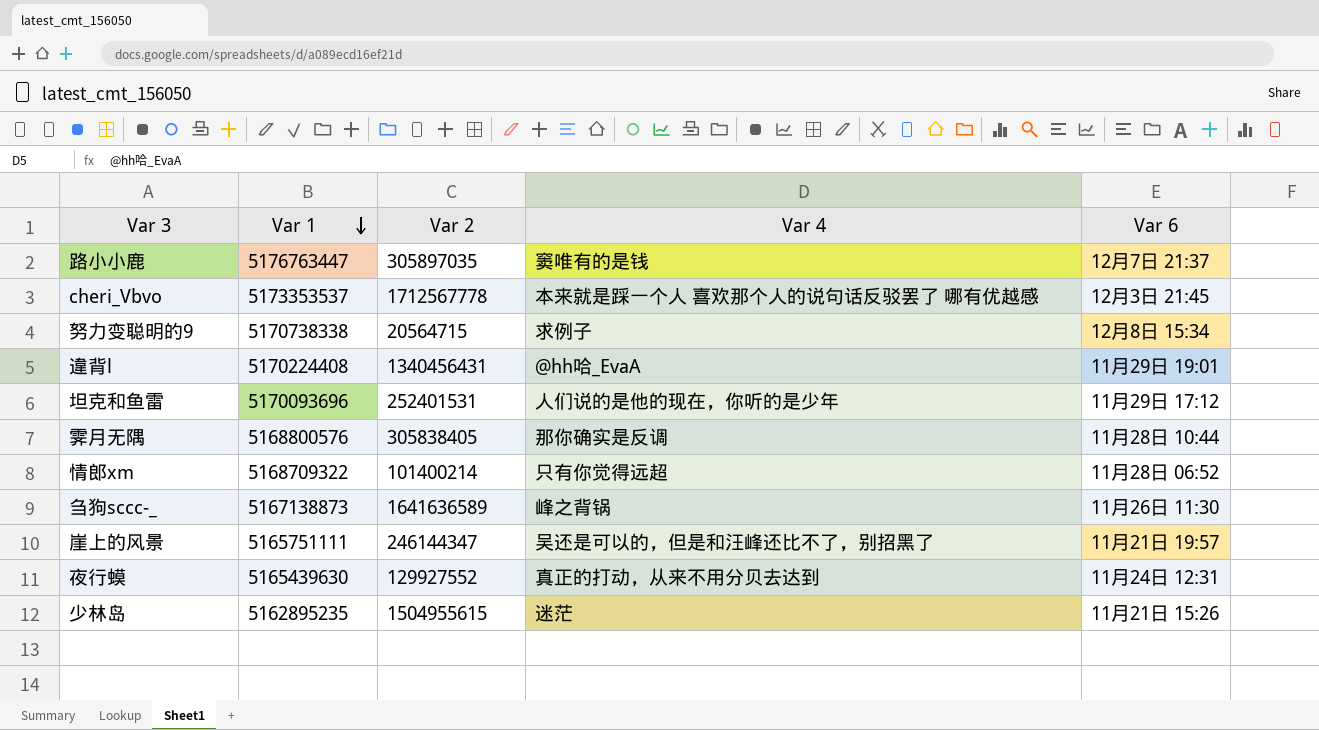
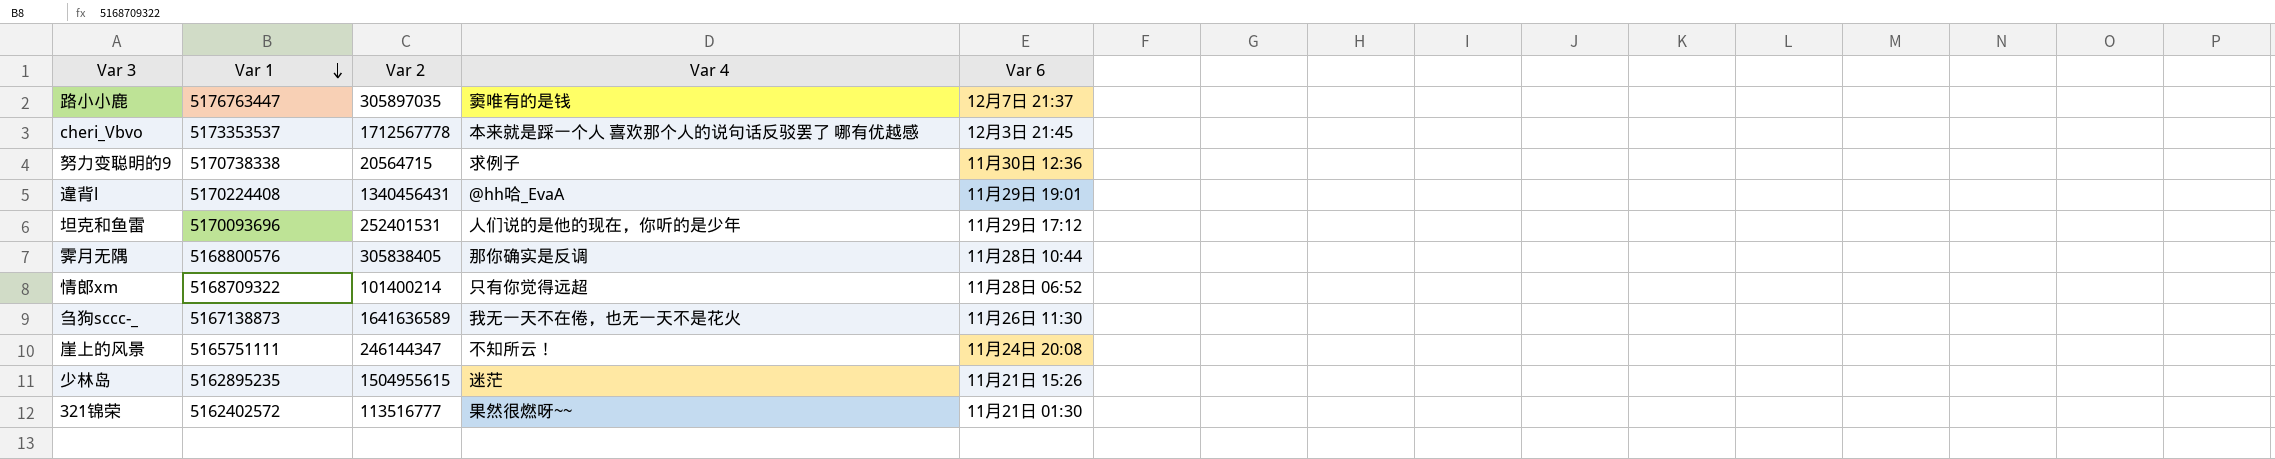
row 夜行蟆: 5165439630 | 129927552 | 真正的打动，从来不用分贝去达到 | 11月24日 12:31 -> none
努力变聪明的9 | Var 6: 12月8日 15:34 -> 11月30日 12:36
刍狗sccc-_ | Var 4: 峰之背锅 -> 我无一天不在倦，也无一天不是花火
崖上的风景 | Var 4: 吴还是可以的，但是和汪峰还比不了，别招黑了 -> 不知所云！
崖上的风景 | Var 6: 11月21日 19:57 -> 11月24日 20:08
row 321锦荣: none -> 5162402572 | 113516777 | 果然很燃呀~~ | 11月21日 01:30

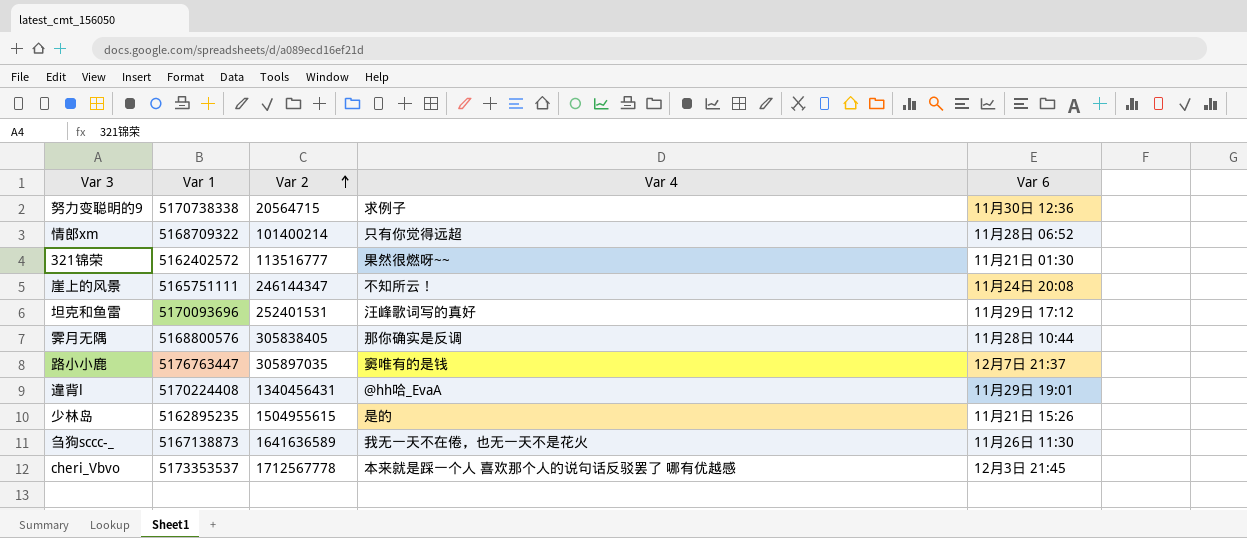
row order: Var 1 descending -> Var 2 ascending
坦克和鱼雷 | Var 4: 人们说的是他的现在，你听的是少年 -> 汪峰歌词写的真好
少林岛 | Var 4: 迷茫 -> 是的

